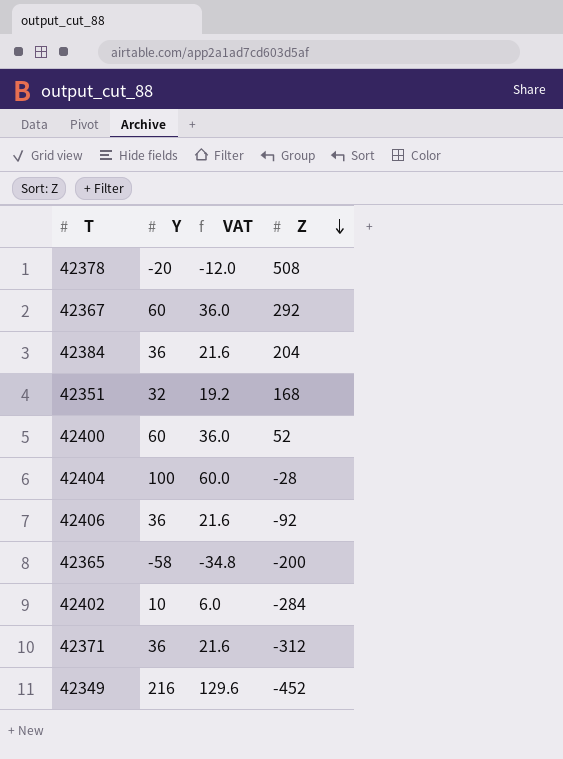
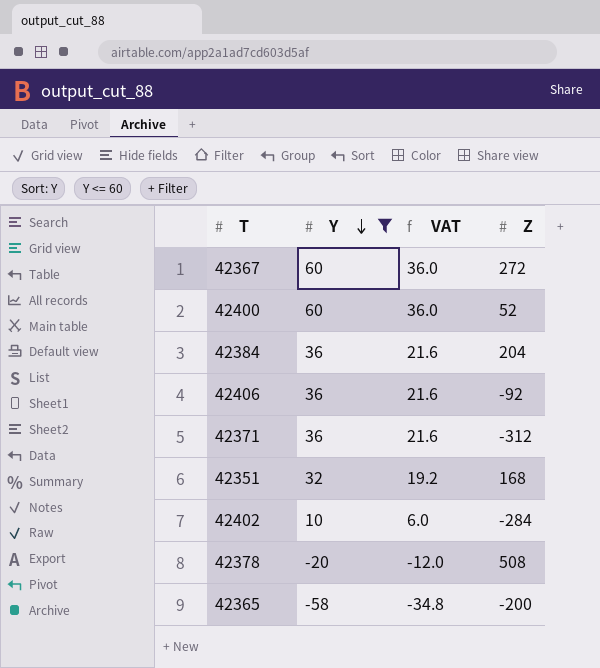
filter: none -> Y <= 60
row order: Z descending -> Y descending
42367 | Z: 292 -> 272

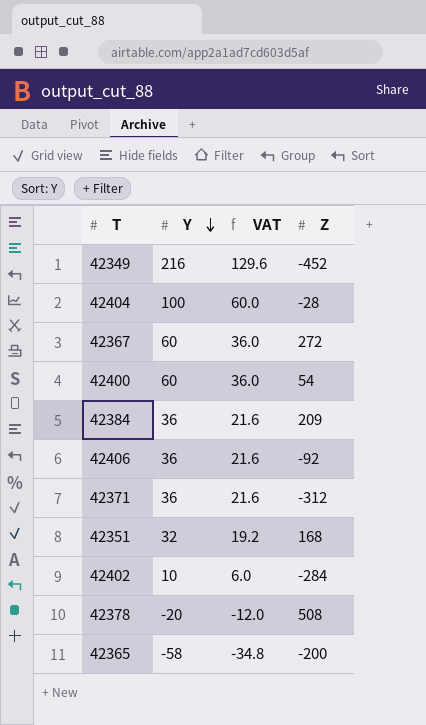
filter: Y <= 60 -> none
42400 | Z: 52 -> 54
42384 | Z: 204 -> 209

